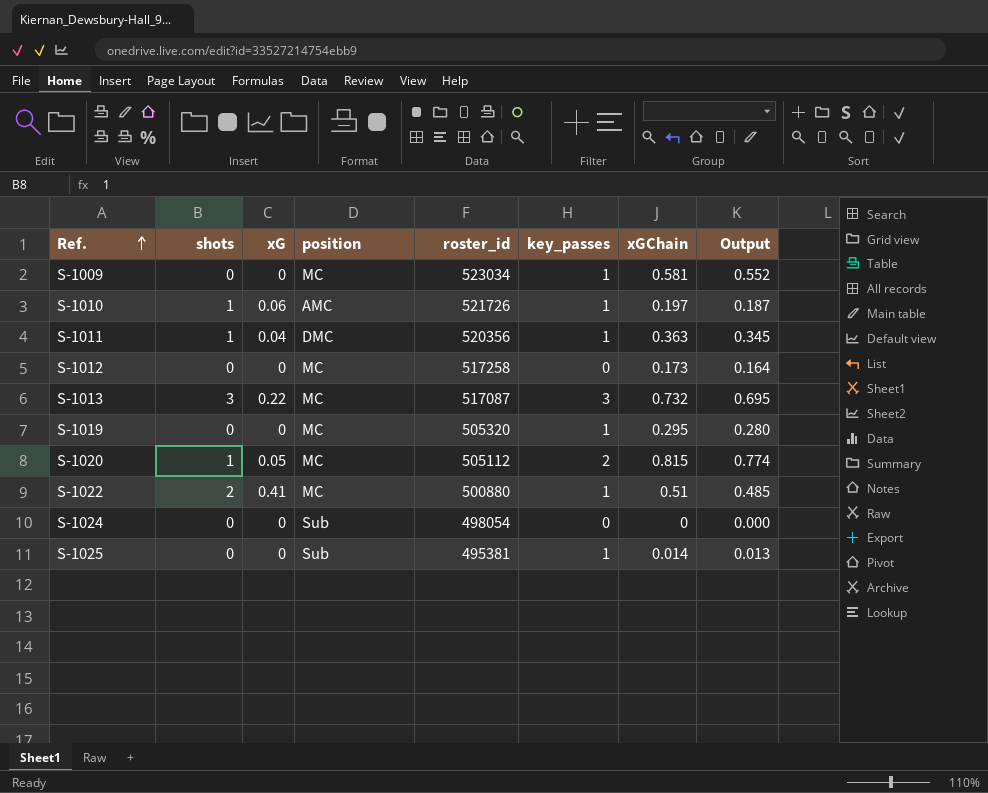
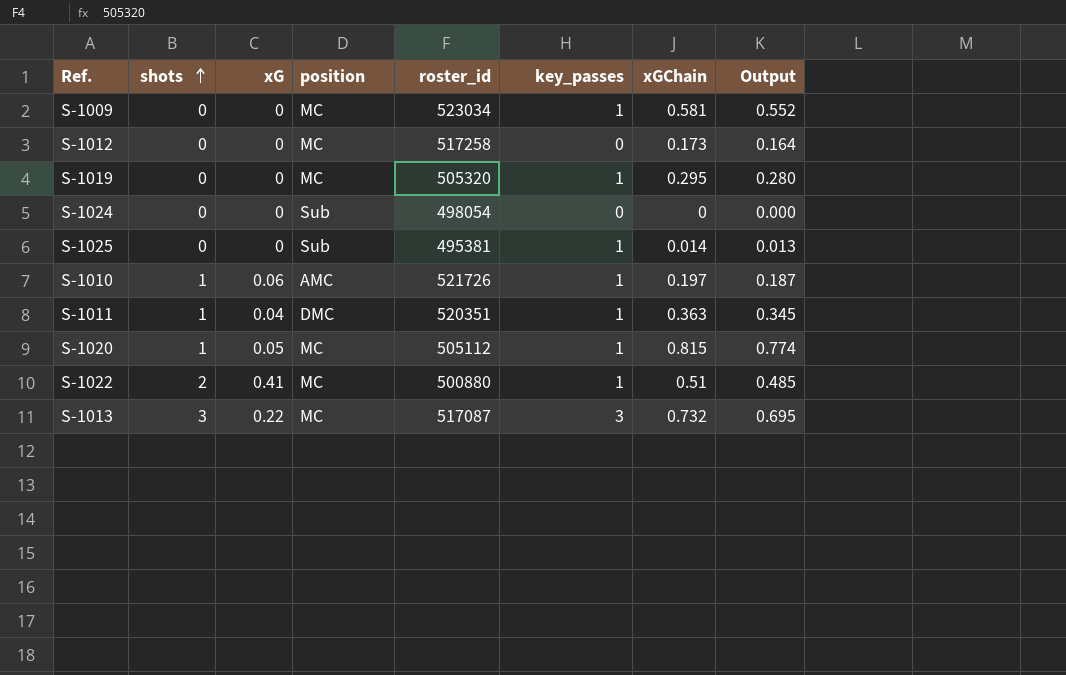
row order: Ref. ascending -> shots ascending
S-1011 | roster_id: 520356 -> 520351
S-1020 | key_passes: 2 -> 1

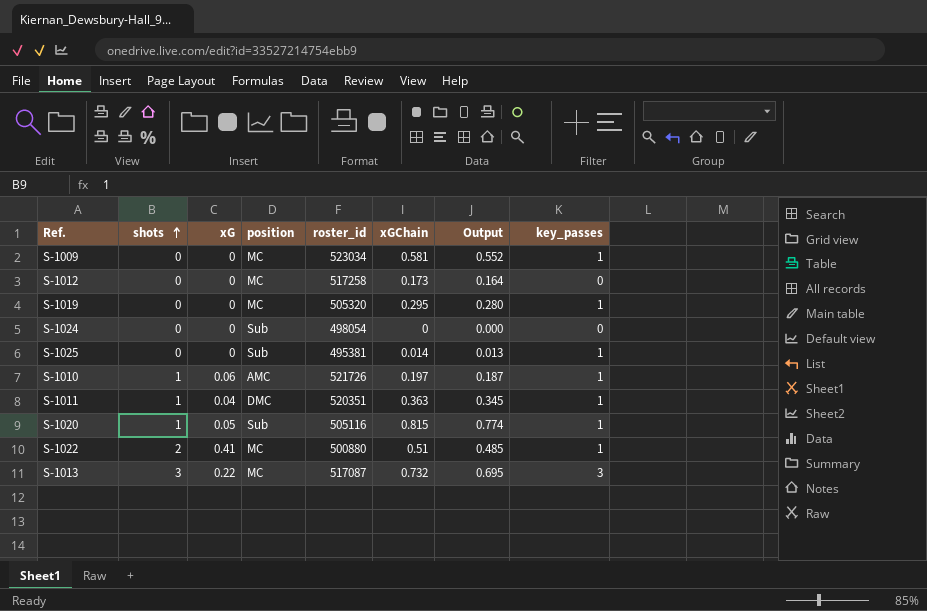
column key_passes | position: 6 -> 8
S-1020 | position: MC -> Sub
S-1020 | roster_id: 505112 -> 505116

